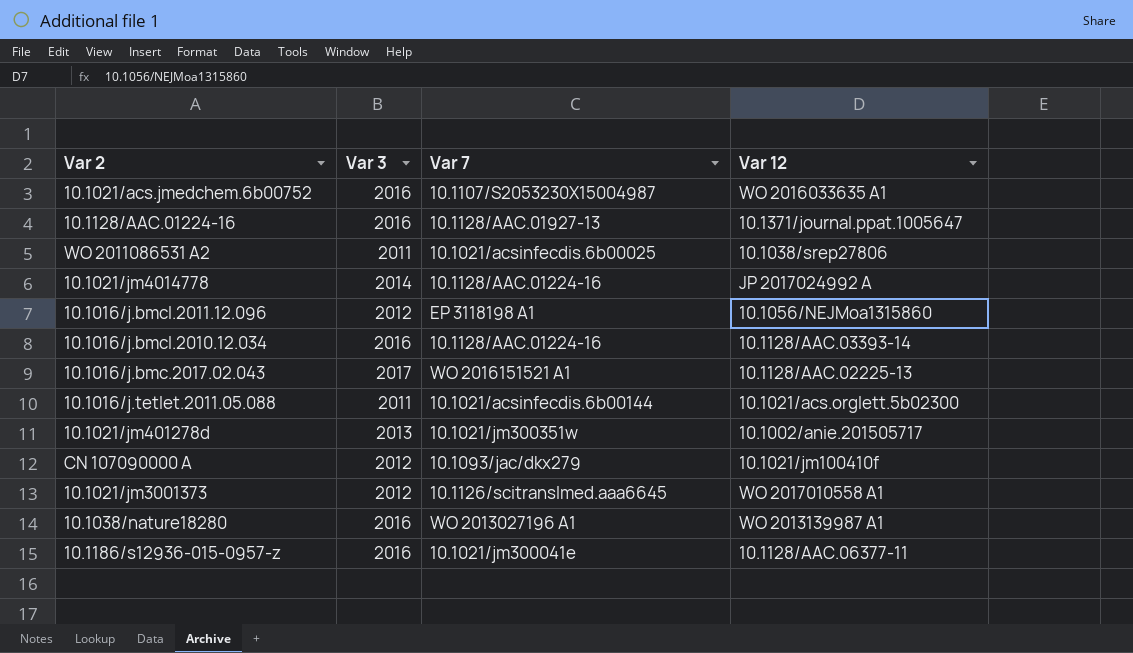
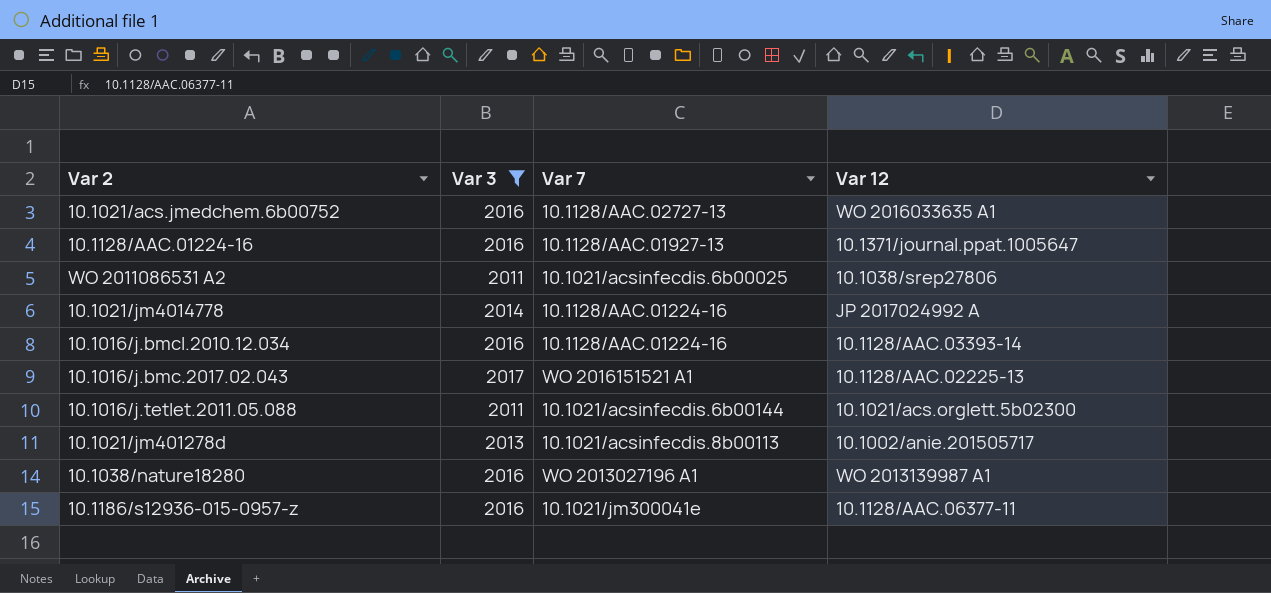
filter: none -> Var 3 != 2012
10.1021/acs.jmedchem.6b00752 | Var 7: 10.1107/S2053230X15004987 -> 10.1128/AAC.02727-13
10.1021/jm401278d | Var 7: 10.1021/jm300351w -> 10.1021/acsinfecdis.8b00113

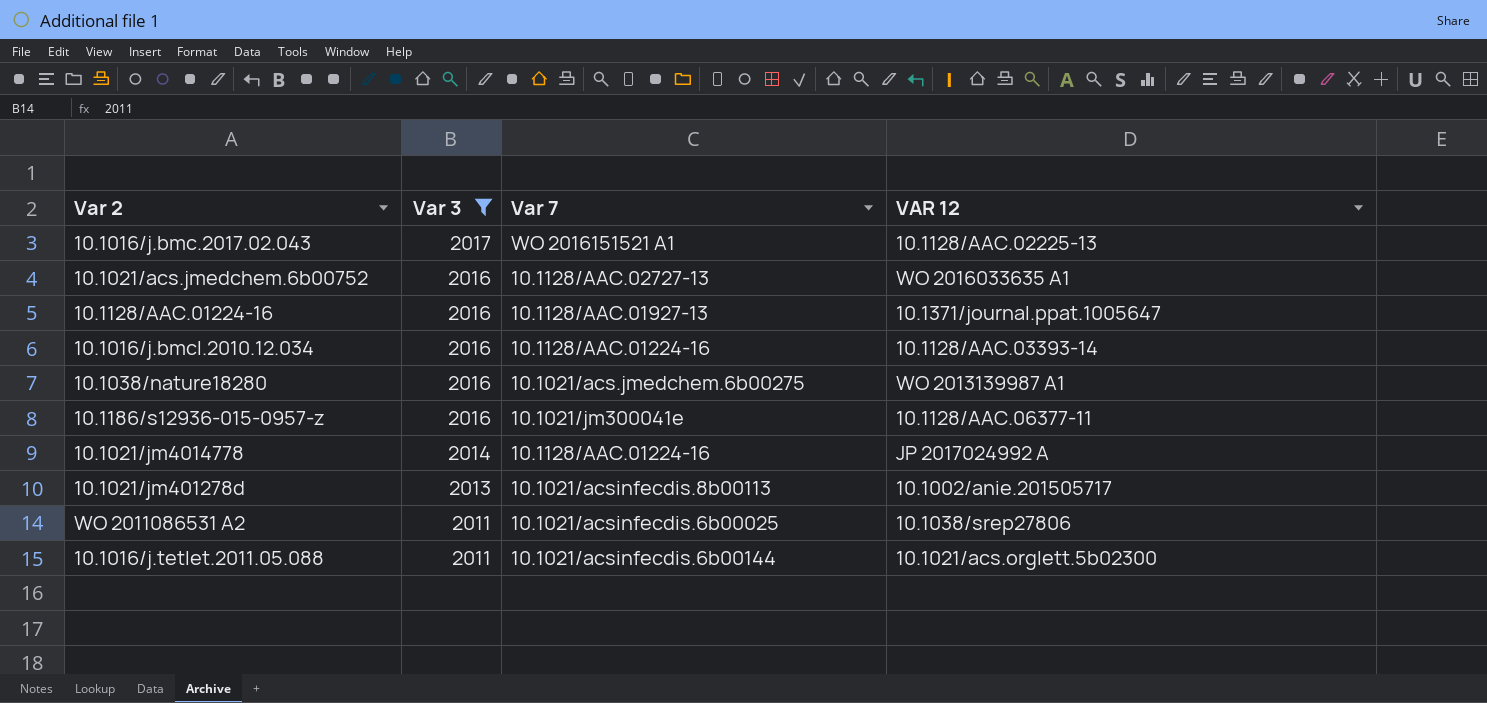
row order: none -> Var 3 descending
column name: Var 12 -> VAR 12
10.1038/nature18280 | Var 7: WO 2013027196 A1 -> 10.1021/acs.jmedchem.6b00275

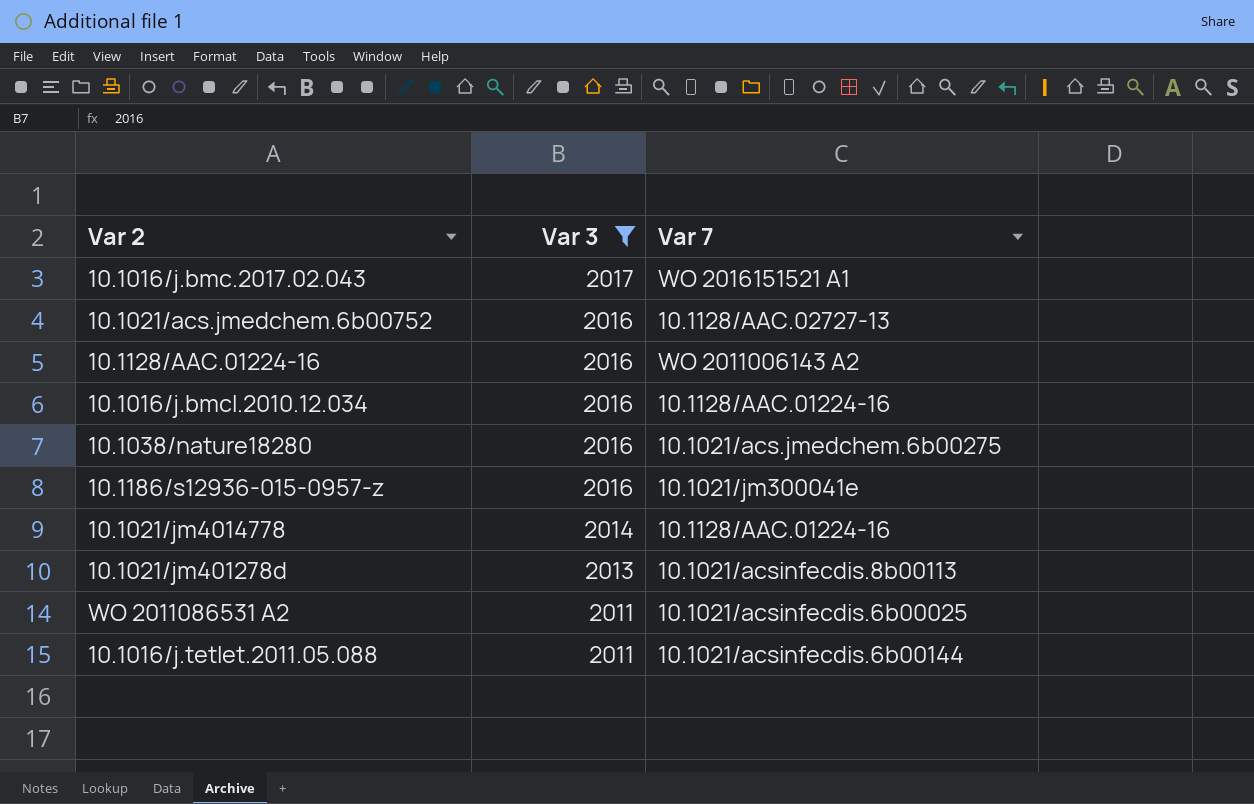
column VAR 12 | position: 4 -> none
10.1128/AAC.01224-16 | Var 7: 10.1128/AAC.01927-13 -> WO 2011006143 A2

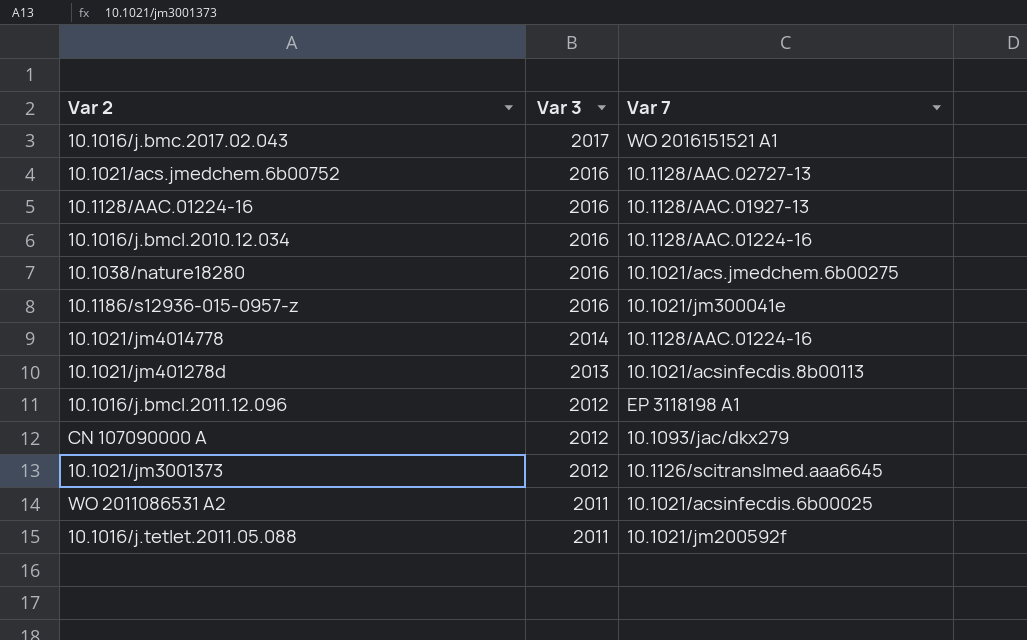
filter: Var 3 != 2012 -> none
10.1128/AAC.01224-16 | Var 7: WO 2011006143 A2 -> 10.1128/AAC.01927-13
10.1016/j.tetlet.2011.05.088 | Var 7: 10.1021/acsinfecdis.6b00144 -> 10.1021/jm200592f

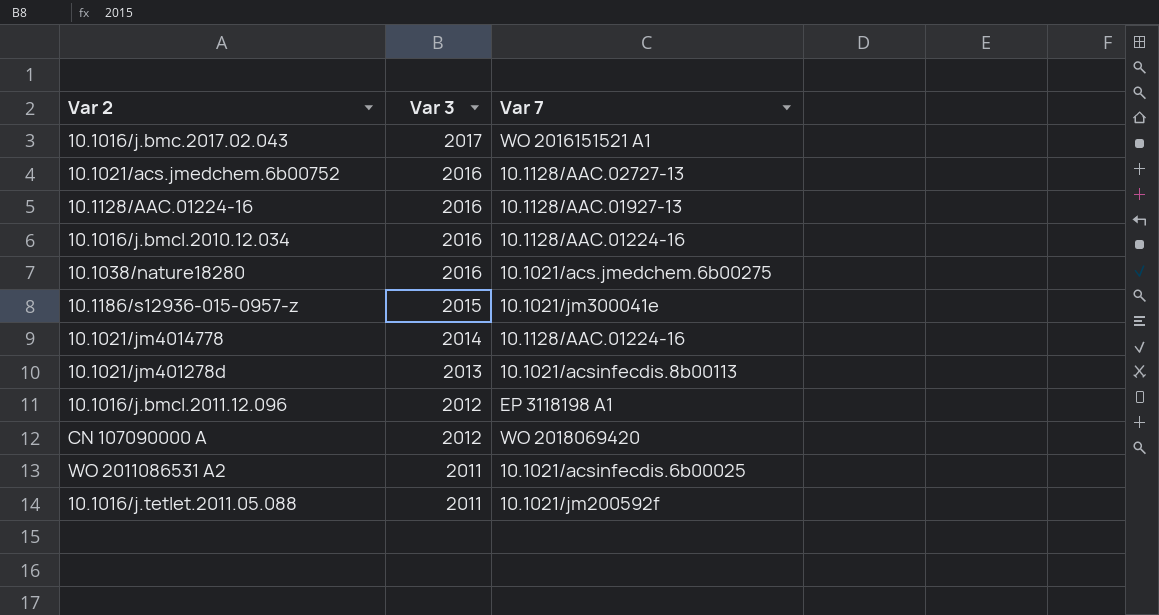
row 10.1021/jm3001373: 2012 | 10.1126/scitranslmed.aaa6645 -> none
10.1186/s12936-015-0957-z | Var 3: 2016 -> 2015
CN 107090000 A | Var 7: 10.1093/jac/dkx279 -> WO 2018069420

